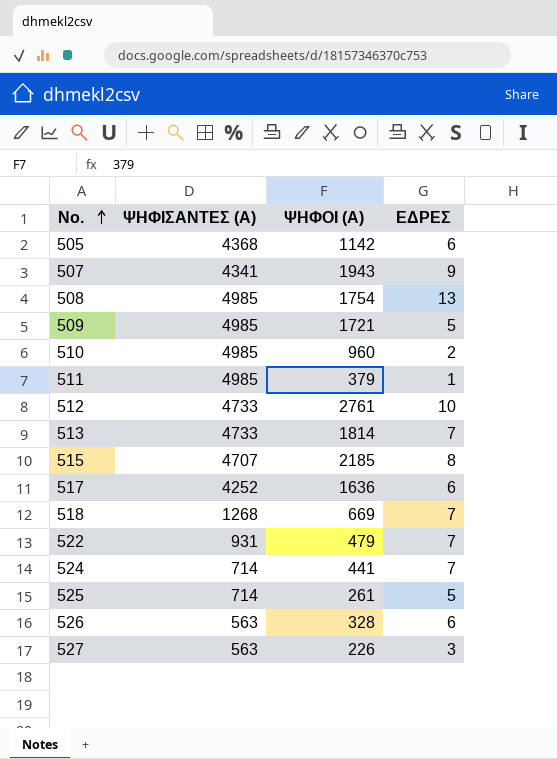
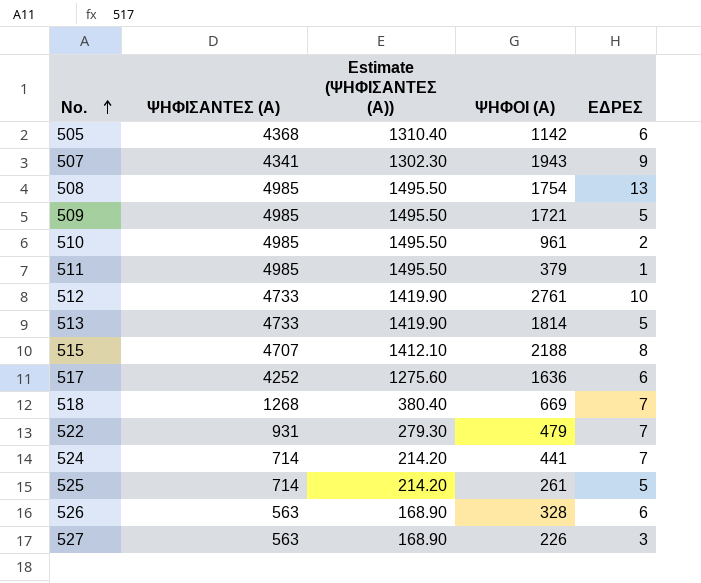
column Estimate (ΨΗΦΙΣΑΝΤΕΣ (Α)) | formula: none -> [ΨΗΦΙΣΑΝΤΕΣ (Α)] * 0.3
510 | ΨΗΦΟΙ (Α): 960 -> 961
513 | ΕΔΡΕΣ: 7 -> 5
515 | ΨΗΦΟΙ (Α): 2185 -> 2188

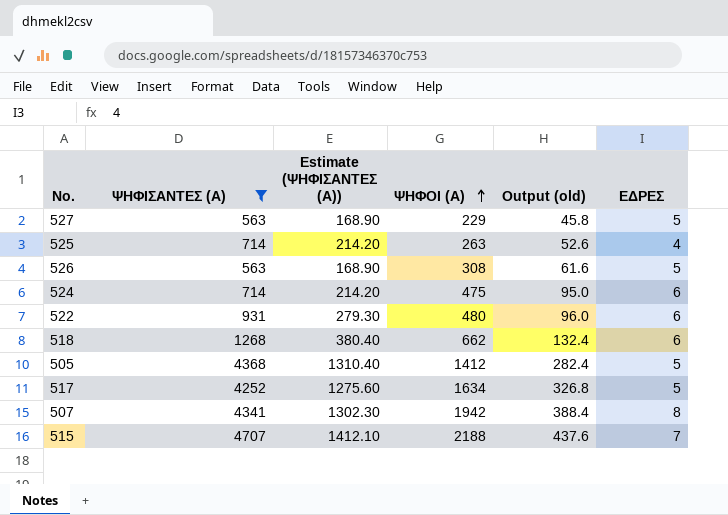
filter: none -> ΨΗΦΙΣΑΝΤΕΣ (Α) <= 4707
row order: No. ascending -> ΨΗΦΟΙ (Α) ascending
column Output (old) | formula: none -> [ΨΗΦΟΙ (Α)] * 0.2
527 | ΨΗΦΟΙ (Α): 226 -> 229
527 | ΕΔΡΕΣ: 3 -> 5
525 | ΨΗΦΟΙ (Α): 261 -> 263
525 | ΕΔΡΕΣ: 5 -> 4
526 | ΨΗΦΟΙ (Α): 328 -> 308
526 | ΕΔΡΕΣ: 6 -> 5
524 | ΨΗΦΟΙ (Α): 441 -> 475
524 | ΕΔΡΕΣ: 7 -> 6
522 | ΨΗΦΟΙ (Α): 479 -> 480
522 | ΕΔΡΕΣ: 7 -> 6
518 | ΨΗΦΟΙ (Α): 669 -> 662
518 | ΕΔΡΕΣ: 7 -> 6
505 | ΨΗΦΟΙ (Α): 1142 -> 1412
505 | ΕΔΡΕΣ: 6 -> 5
517 | ΨΗΦΟΙ (Α): 1636 -> 1634
517 | ΕΔΡΕΣ: 6 -> 5
507 | ΨΗΦΟΙ (Α): 1943 -> 1942
507 | ΕΔΡΕΣ: 9 -> 8
515 | ΕΔΡΕΣ: 8 -> 7

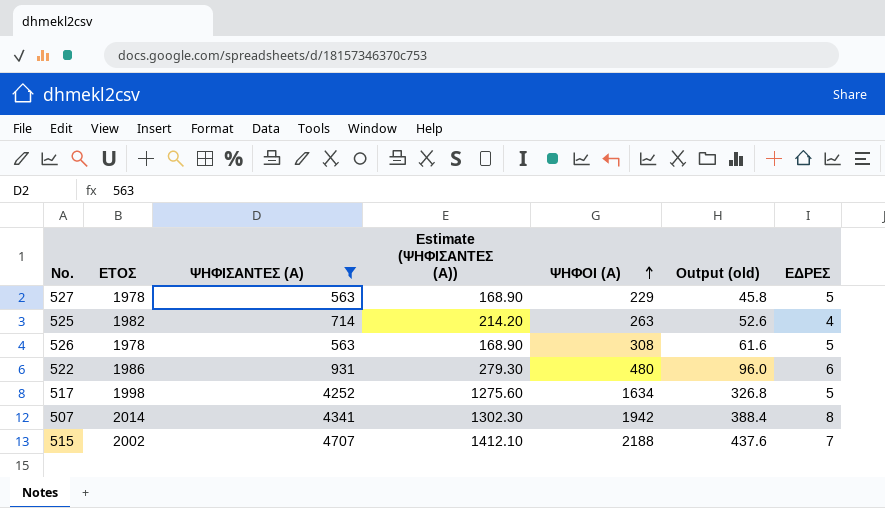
column ΕΤΟΣ | position: none -> 2
row 524: 714 | 214.20 | 475 | 95.0 | 6 -> none
row 518: 1268 | 380.40 | 662 | 132.4 | 6 -> none
row 505: 4368 | 1310.40 | 1412 | 282.4 | 5 -> none

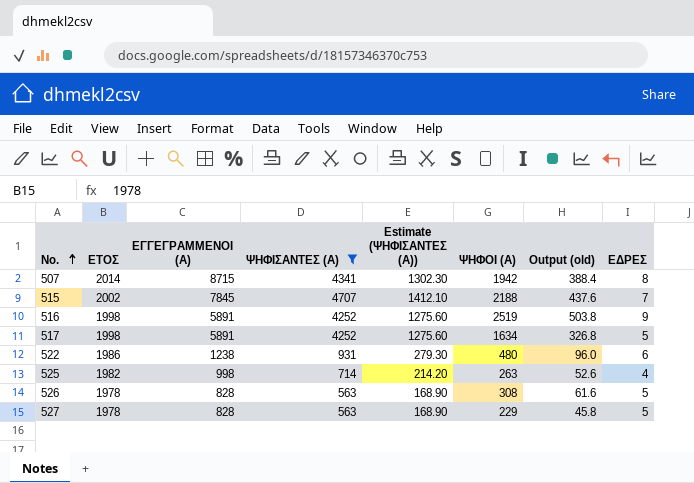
row order: ΨΗΦΟΙ (Α) ascending -> No. ascending
column ΕΓΓΕΓΡΑΜΜΕΝΟΙ (Α) | position: none -> 3
row 516: none -> 1998 | 5891 | 4252 | 1275.60 | 2519 | 503.8 | 9

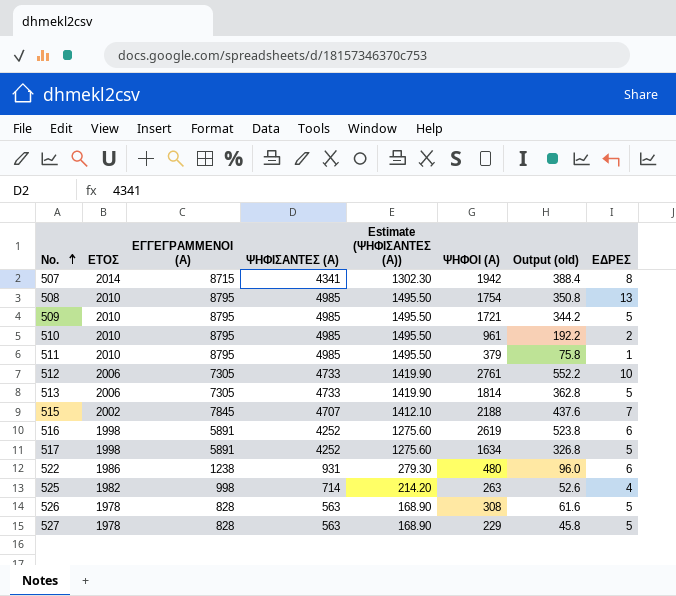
filter: ΨΗΦΙΣΑΝΤΕΣ (Α) <= 4707 -> none
516 | ΨΗΦΟΙ (Α): 2519 -> 2619
516 | Output (old): 503.8 -> 523.8
516 | ΕΔΡΕΣ: 9 -> 6

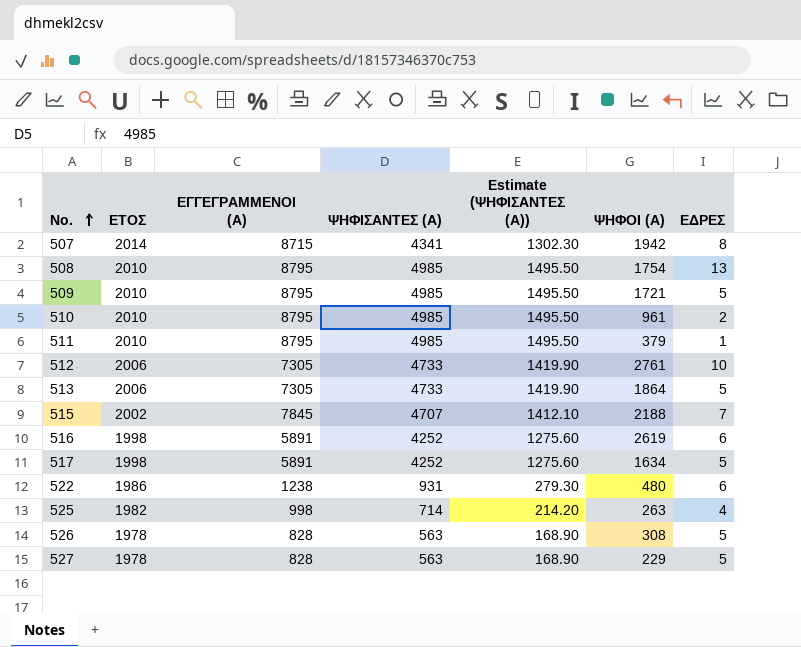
column Output (old) | formula: [ΨΗΦΟΙ (Α)] * 0.2 -> none
513 | ΨΗΦΟΙ (Α): 1814 -> 1864

